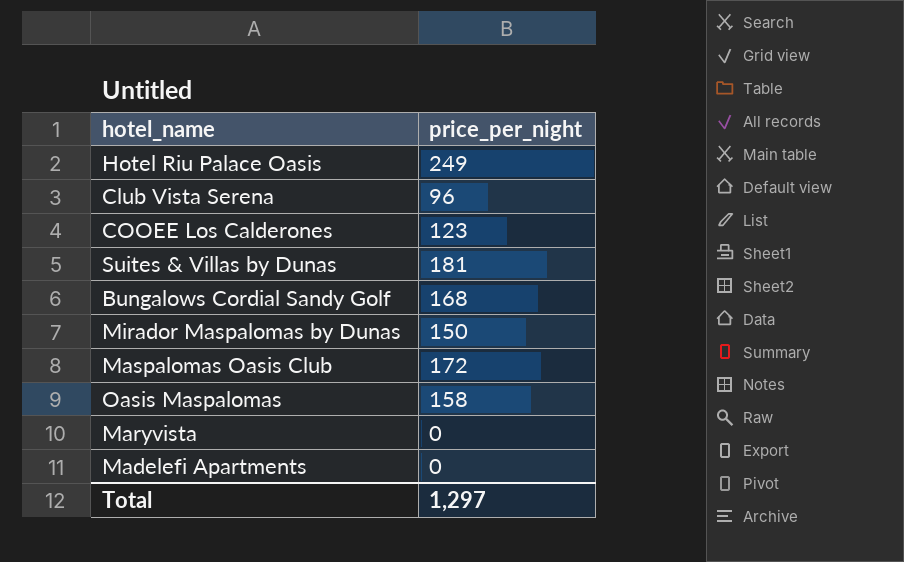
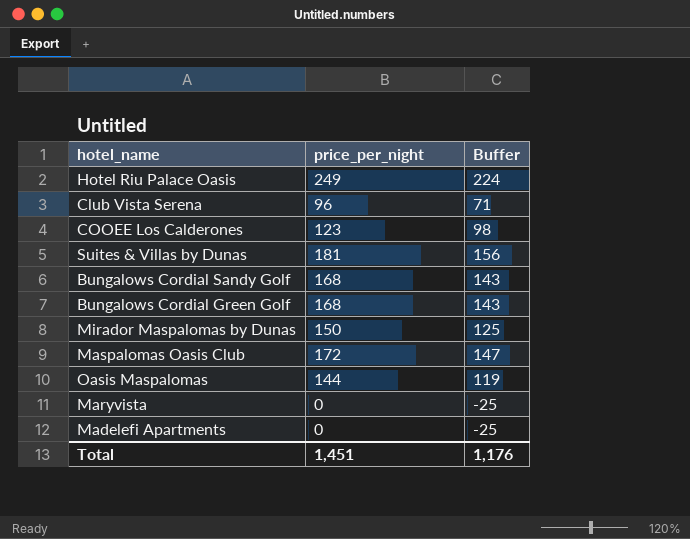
column Buffer | formula: none -> [price_per_night] - 25
row Bungalows Cordial Green Golf: none -> 168 | 143
Oasis Maspalomas | price_per_night: 158 -> 144
Total | price_per_night: 1,297 -> 1,451

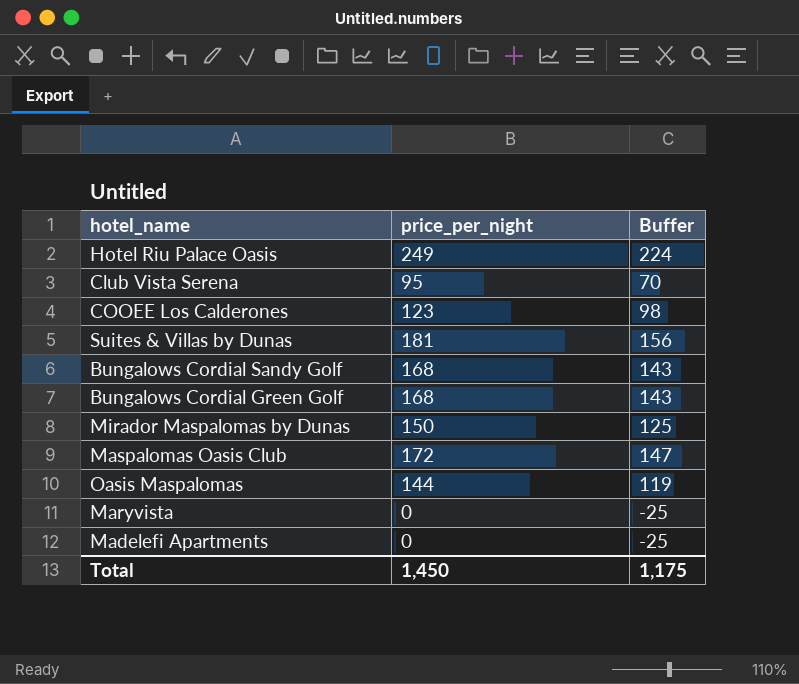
Club Vista Serena | price_per_night: 96 -> 95
Club Vista Serena | Buffer: 71 -> 70
Total | price_per_night: 1,451 -> 1,450
Total | Buffer: 1,176 -> 1,175

